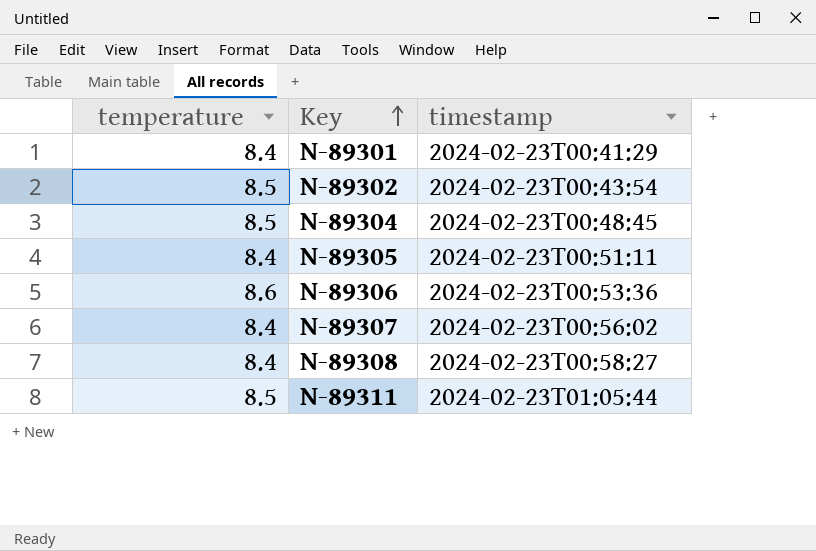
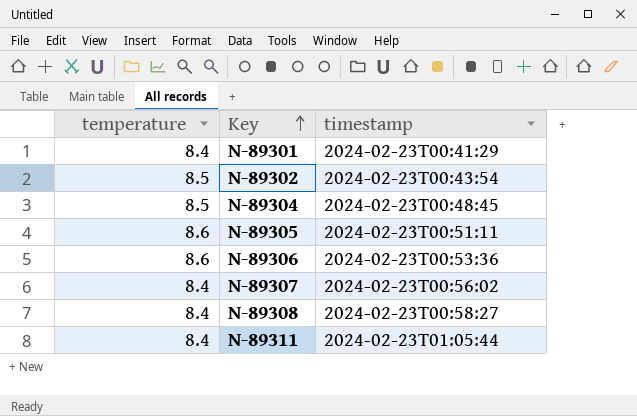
N-89305 | temperature: 8.4 -> 8.6
N-89311 | temperature: 8.5 -> 8.4

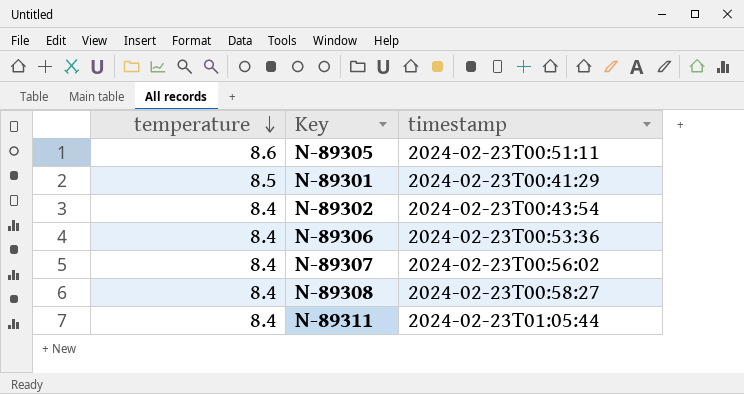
row order: Key ascending -> temperature descending
row N-89304: 8.5 | 2024-02-23T00:48:45 -> none
N-89301 | temperature: 8.4 -> 8.5
N-89302 | temperature: 8.5 -> 8.4
N-89306 | temperature: 8.6 -> 8.4

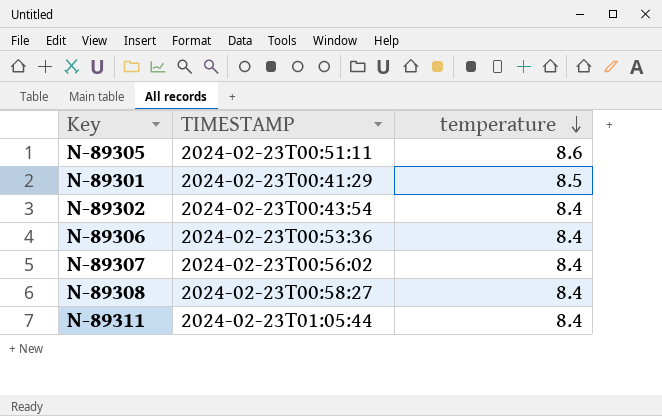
column name: timestamp -> TIMESTAMP
column temperature | position: 1 -> 3

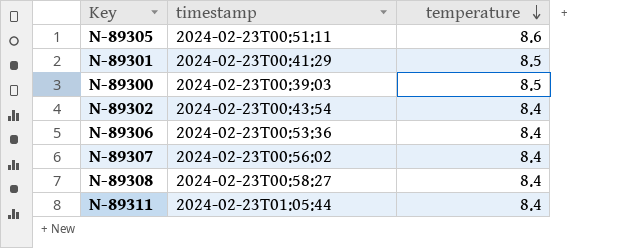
column name: TIMESTAMP -> timestamp
row N-89300: none -> 2024-02-23T00:39:03 | 8.5

